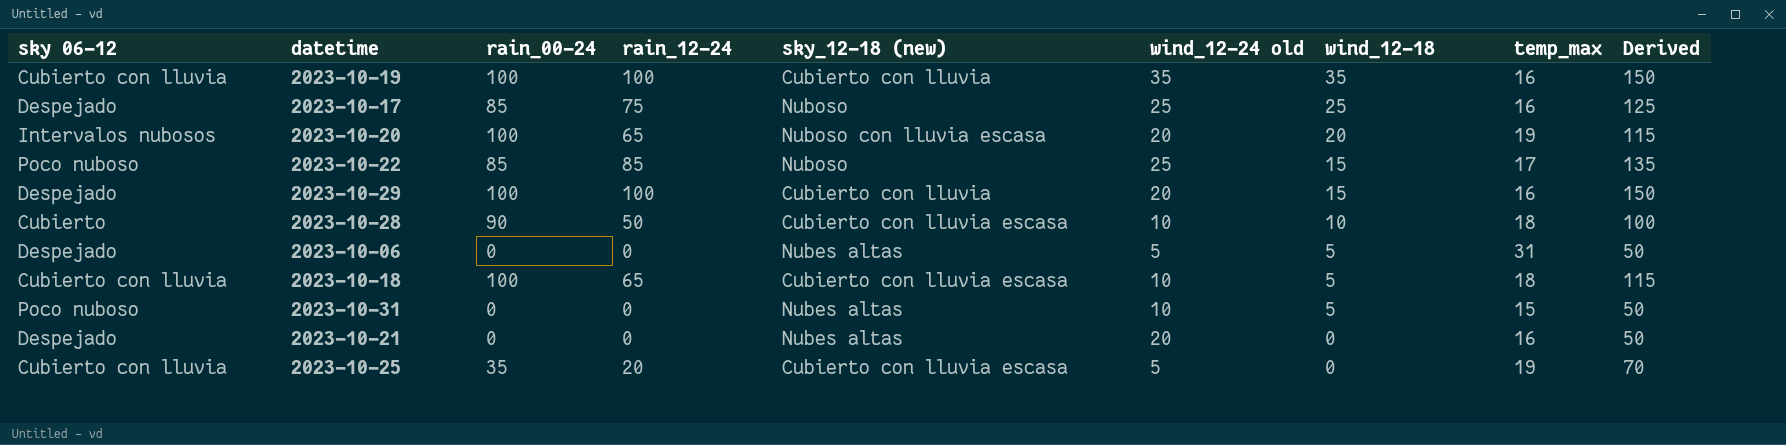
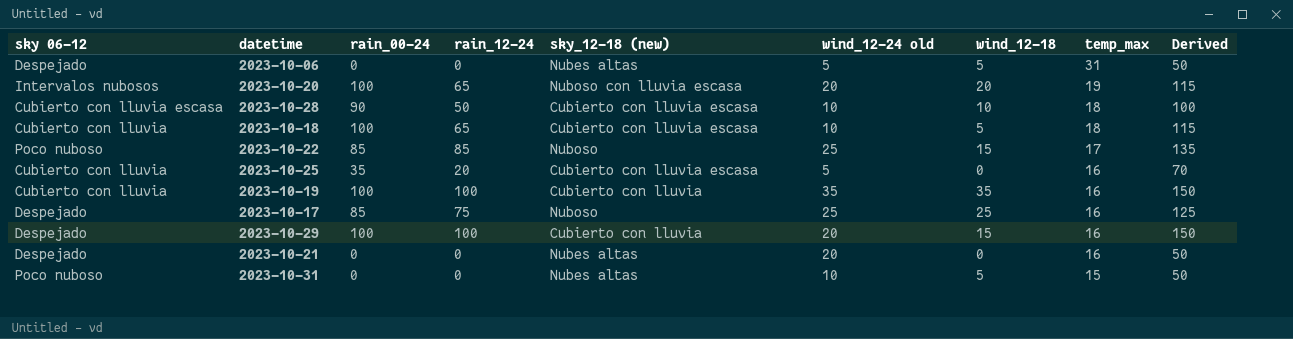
row order: wind_12-18 descending -> temp_max descending
2023-10-28 | sky 06-12: Cubierto -> Cubierto con lluvia escasa
2023-10-25 | temp_max: 19 -> 16

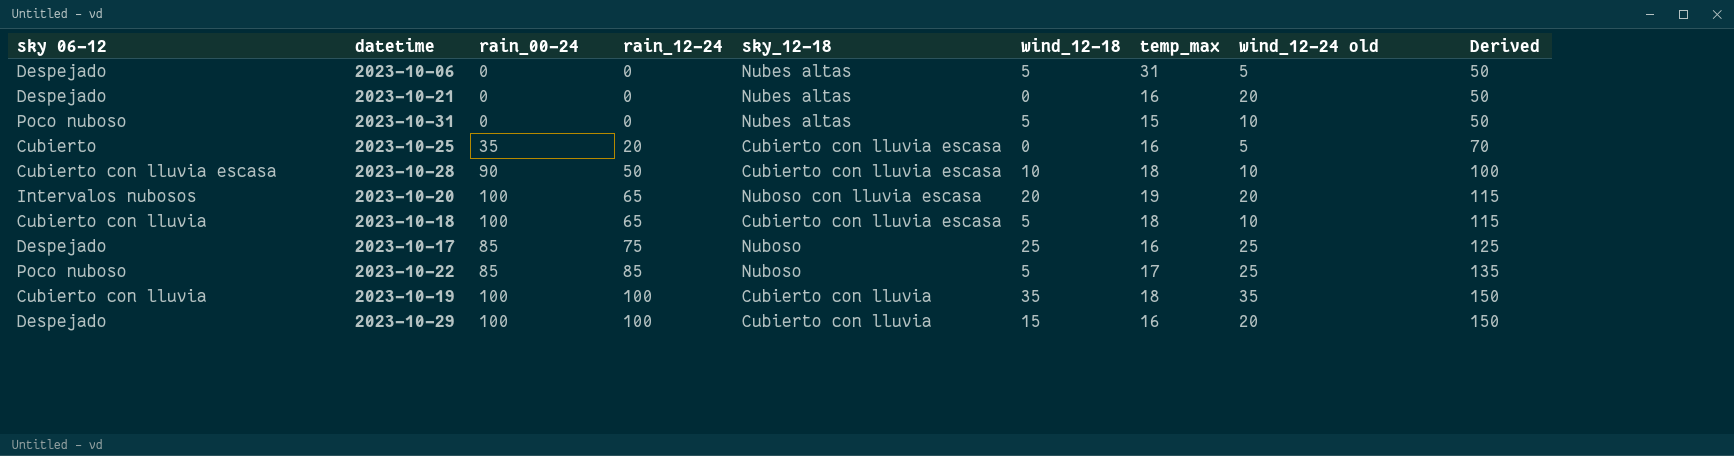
row order: temp_max descending -> rain_12-24 ascending
column name: sky_12-18 (new) -> sky_12-18
column wind_12-24 old | position: 6 -> 8
2023-10-25 | sky 06-12: Cubierto con lluvia -> Cubierto
2023-10-22 | wind_12-18: 15 -> 5
2023-10-19 | temp_max: 16 -> 18

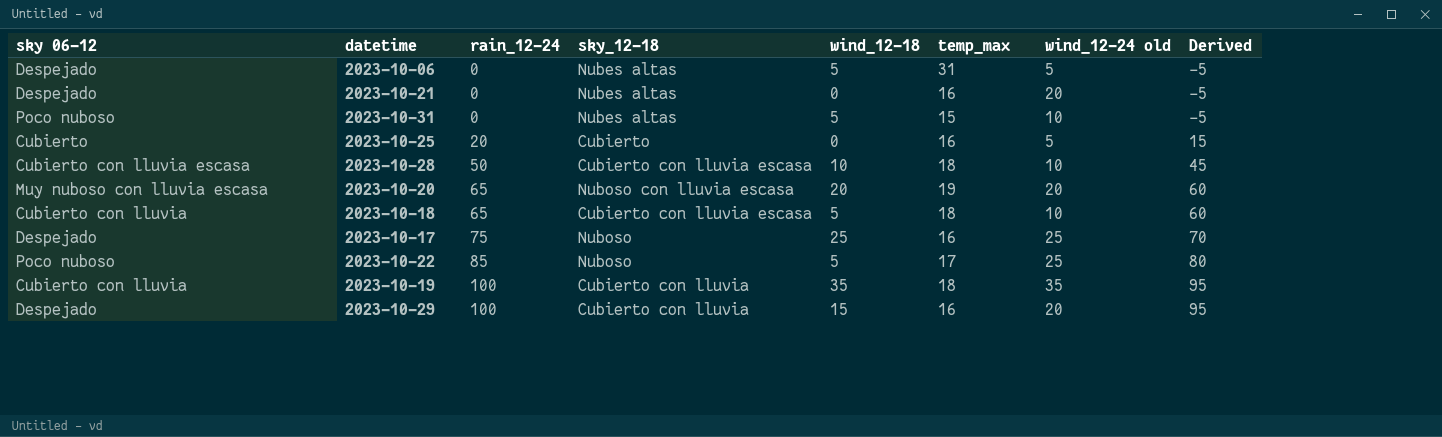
column rain_00-24 | position: 3 -> none
column Derived | formula: [rain_12-24] + 50 -> [rain_12-24] - 5
2023-10-25 | sky_12-18: Cubierto con lluvia escasa -> Cubierto
2023-10-20 | sky 06-12: Intervalos nubosos -> Muy nuboso con lluvia escasa

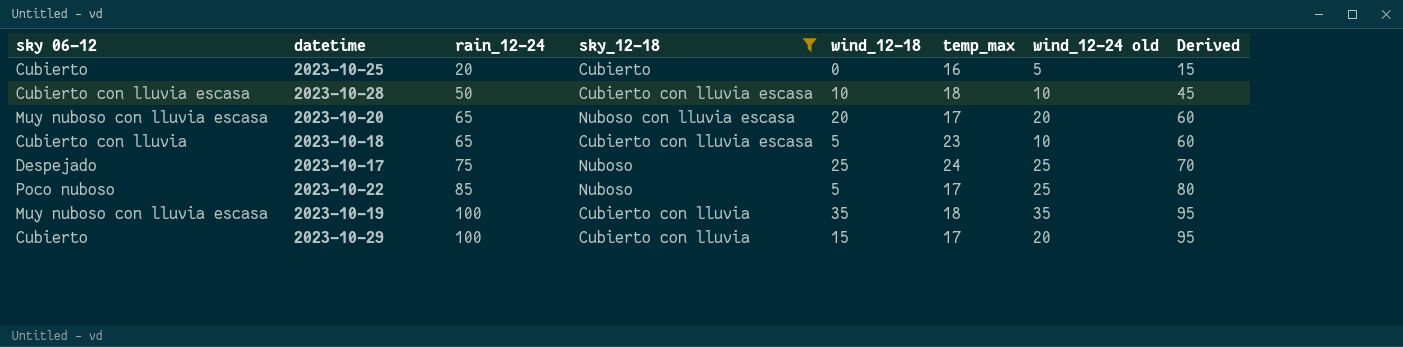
filter: none -> sky_12-18 != Nubes altas
2023-10-20 | temp_max: 19 -> 17
2023-10-18 | temp_max: 18 -> 23
2023-10-17 | temp_max: 16 -> 24
2023-10-19 | sky 06-12: Cubierto con lluvia -> Muy nuboso con lluvia escasa
2023-10-29 | sky 06-12: Despejado -> Cubierto
2023-10-29 | temp_max: 16 -> 17

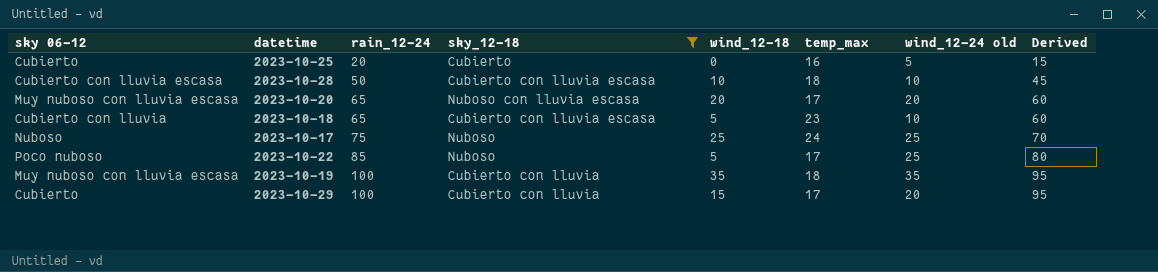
2023-10-17 | sky 06-12: Despejado -> Nuboso

